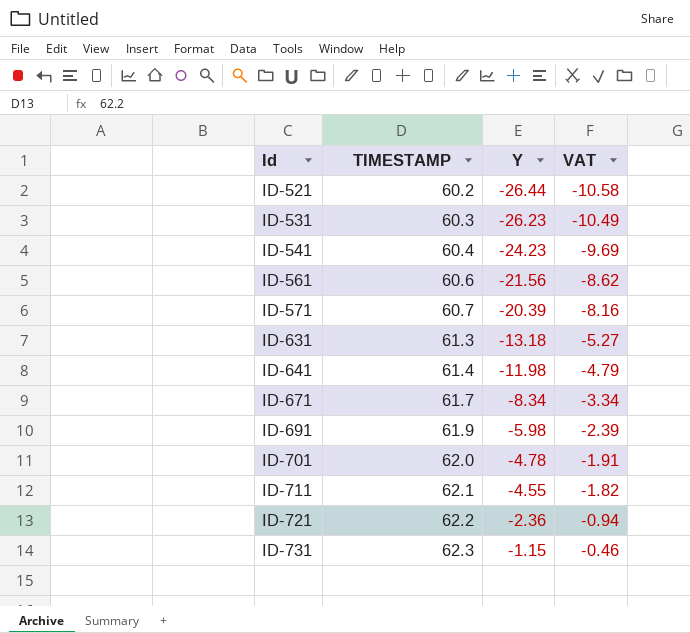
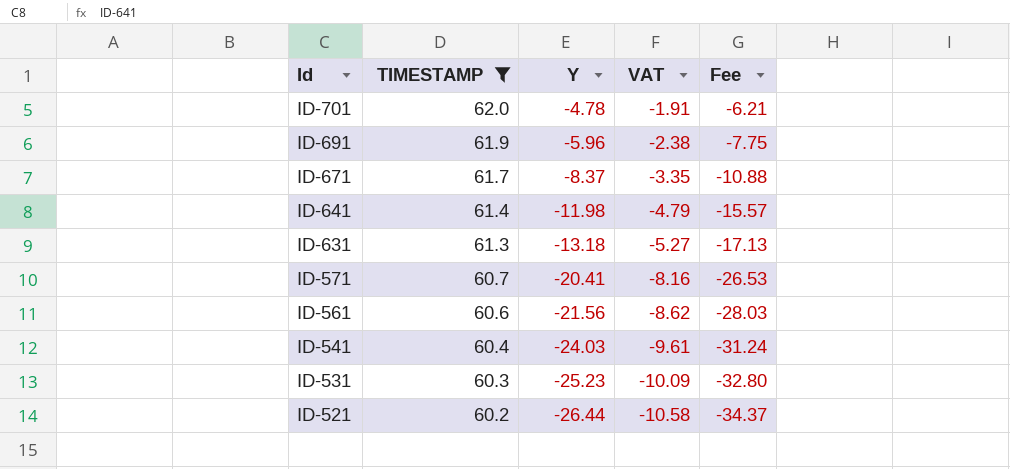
filter: none -> TIMESTAMP <= 62.0
row order: Id ascending -> Id descending
column Fee | formula: none -> [Y] * 1.3
ID-691 | Y: -5.98 -> -5.96
ID-691 | VAT: -2.39 -> -2.38
ID-671 | Y: -8.34 -> -8.37
ID-671 | VAT: -3.34 -> -3.35
ID-571 | Y: -20.39 -> -20.41
ID-541 | Y: -24.23 -> -24.03
ID-541 | VAT: -9.69 -> -9.61
ID-531 | Y: -26.23 -> -25.23
ID-531 | VAT: -10.49 -> -10.09

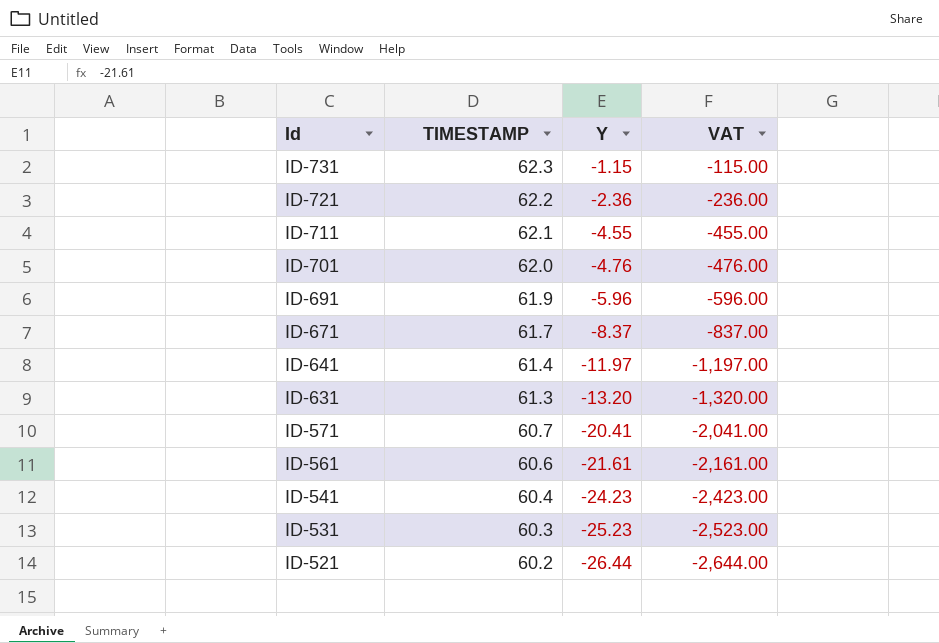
filter: TIMESTAMP <= 62.0 -> none
column Fee | formula: [Y] * 1.3 -> none
column VAT | formula: [Y] * 0.4 -> [Y] * 100
ID-701 | Y: -4.78 -> -4.76
ID-641 | Y: -11.98 -> -11.97
ID-631 | Y: -13.18 -> -13.20
ID-561 | Y: -21.56 -> -21.61
ID-541 | Y: -24.03 -> -24.23

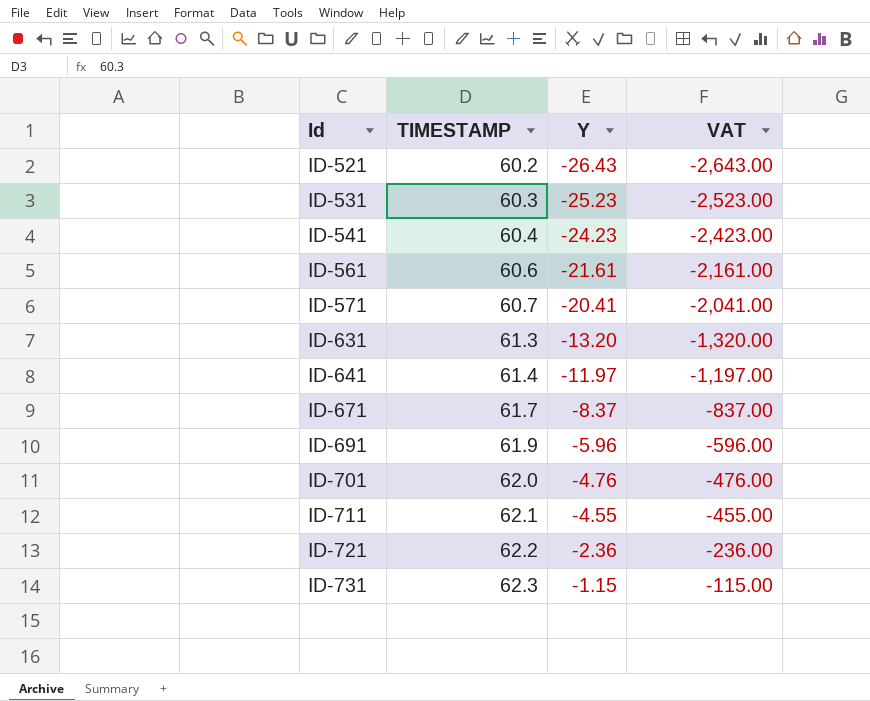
row order: Id descending -> Id ascending
ID-521 | Y: -26.44 -> -26.43
ID-521 | VAT: -2,644.00 -> -2,643.00

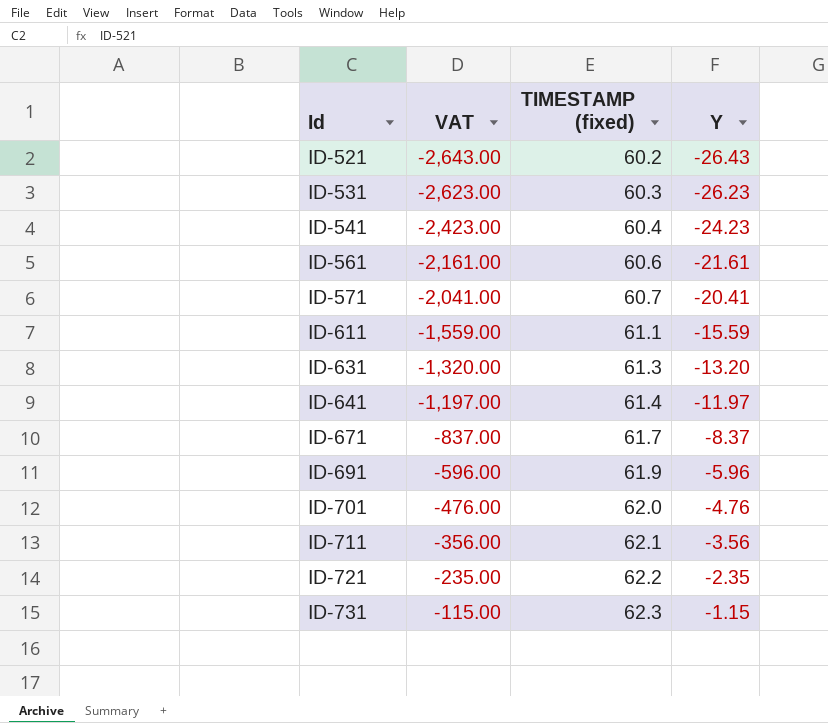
column VAT | position: 4 -> 2
column name: TIMESTAMP -> TIMESTAMP (fixed)
ID-531 | VAT: -2,523.00 -> -2,623.00
ID-531 | Y: -25.23 -> -26.23
row ID-611: none -> -1,559.00 | 61.1 | -15.59
ID-711 | VAT: -455.00 -> -356.00
ID-711 | Y: -4.55 -> -3.56
ID-721 | VAT: -236.00 -> -235.00
ID-721 | Y: -2.36 -> -2.35

